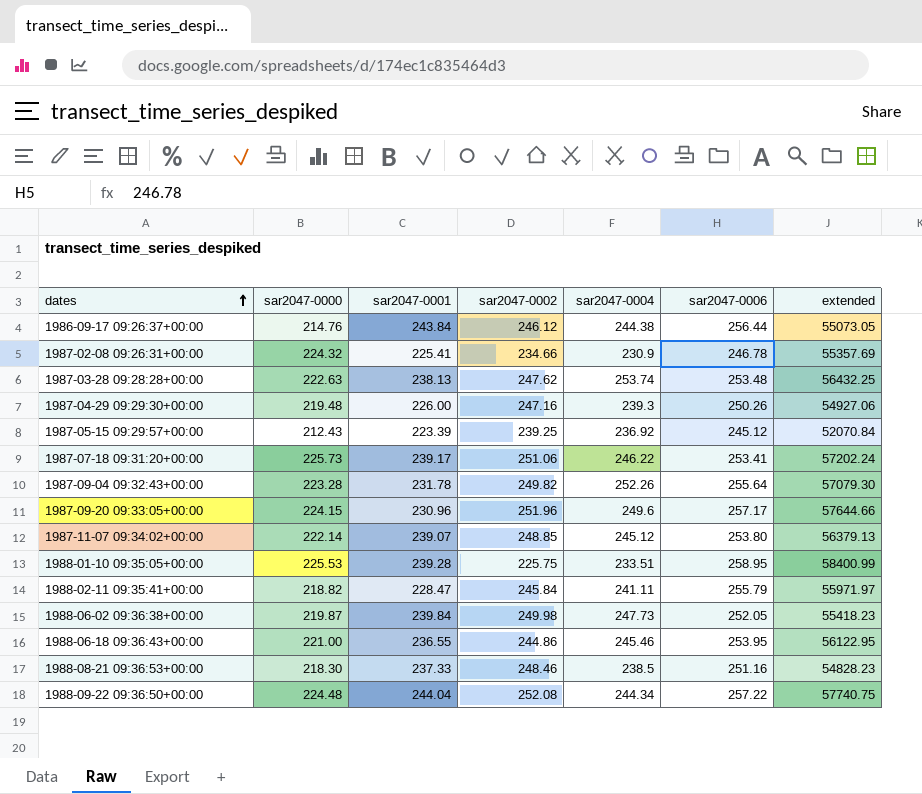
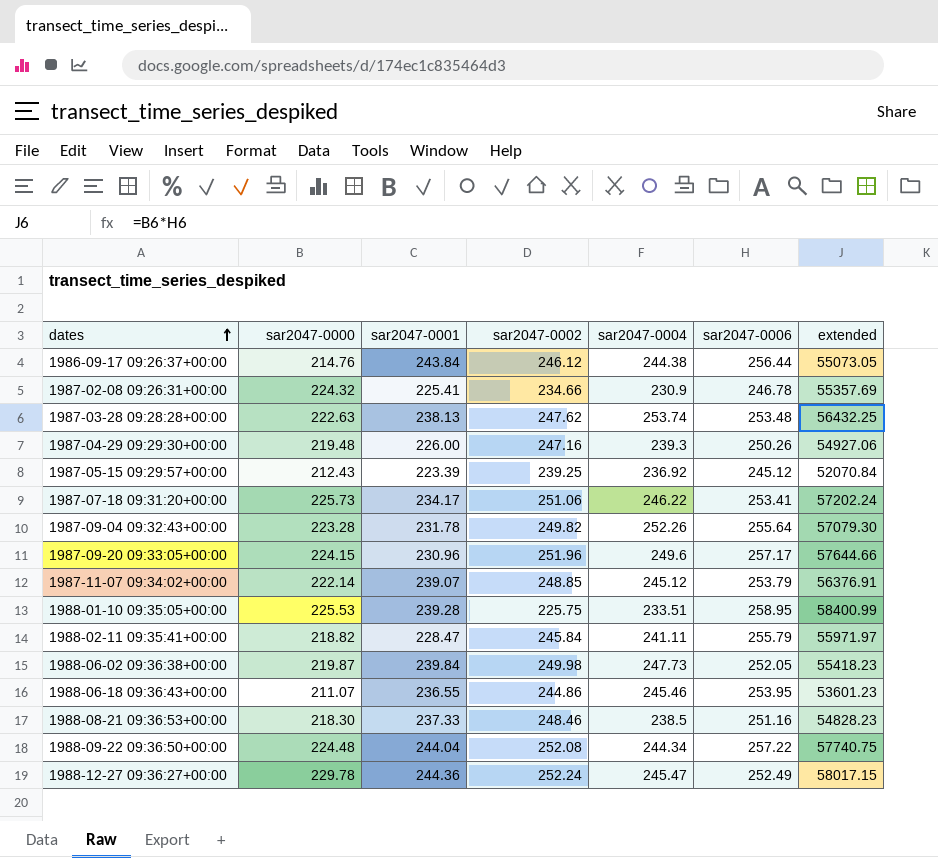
1987-07-18 09:31:20+00:00 | sar2047-0001: 239.17 -> 234.17
1987-11-07 09:34:02+00:00 | sar2047-0006: 253.80 -> 253.79
1987-11-07 09:34:02+00:00 | extended: 56379.13 -> 56376.91
1988-06-18 09:36:43+00:00 | sar2047-0000: 221.00 -> 211.07
1988-06-18 09:36:43+00:00 | extended: 56122.95 -> 53601.23
row 1988-12-27 09:36:27+00:00: none -> 229.78 | 244.36 | 252.24 | 245.47 | 252.49 | 58017.15

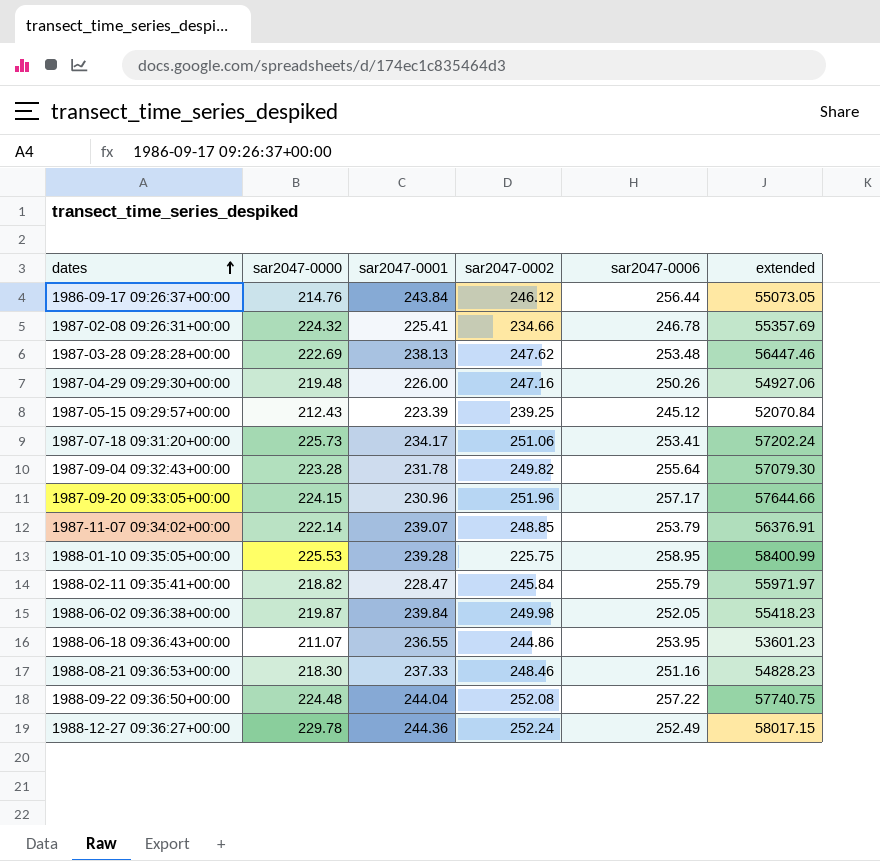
column sar2047-0004 | position: 5 -> none
1987-03-28 09:28:28+00:00 | sar2047-0000: 222.63 -> 222.69
1987-03-28 09:28:28+00:00 | extended: 56432.25 -> 56447.46

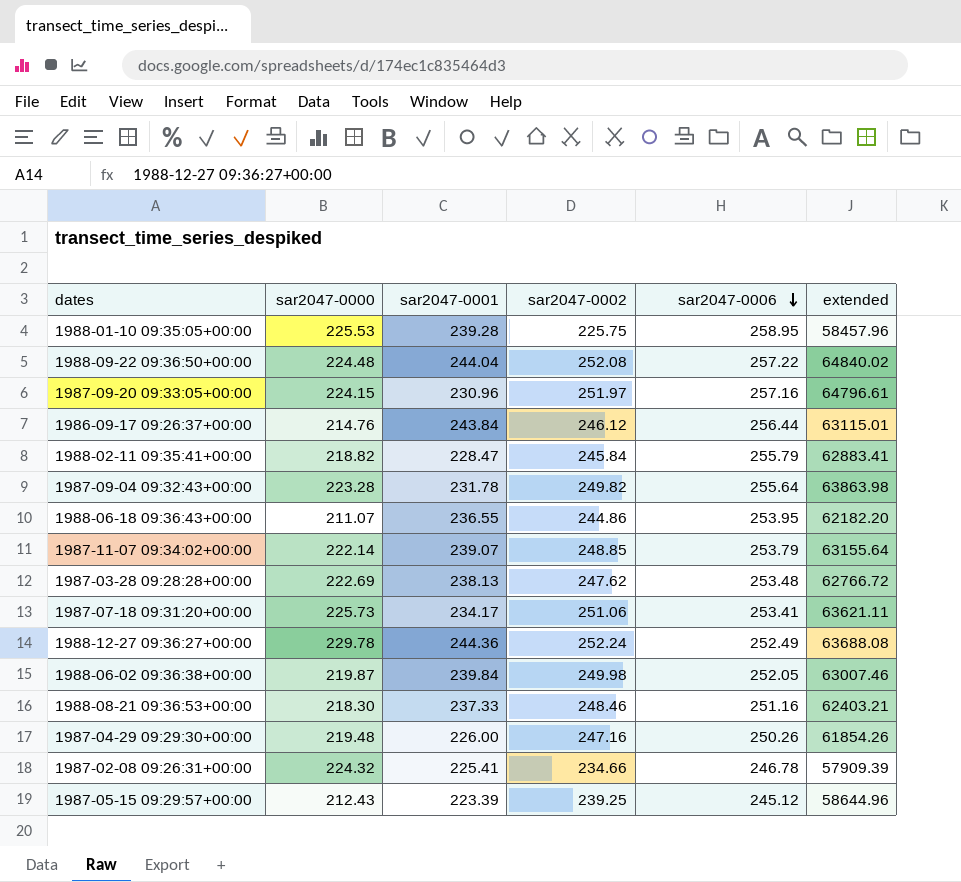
row order: dates ascending -> sar2047-0006 descending
column extended | formula: [sar2047-0000] * [sar2047-0006] -> [sar2047-0002] * [sar2047-0006]
1987-09-20 09:33:05+00:00 | sar2047-0002: 251.96 -> 251.97
1987-09-20 09:33:05+00:00 | sar2047-0006: 257.17 -> 257.16

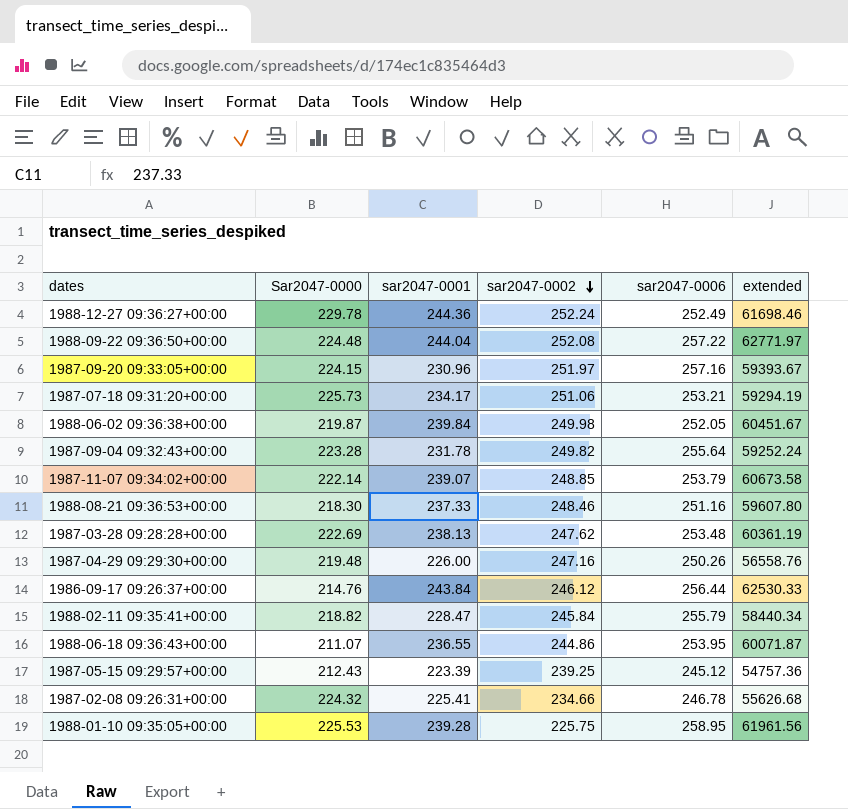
row order: sar2047-0006 descending -> sar2047-0002 descending
column name: sar2047-0000 -> Sar2047-0000
column extended | formula: [sar2047-0002] * [sar2047-0006] -> [sar2047-0001] * [sar2047-0006]
1987-07-18 09:31:20+00:00 | sar2047-0006: 253.41 -> 253.21

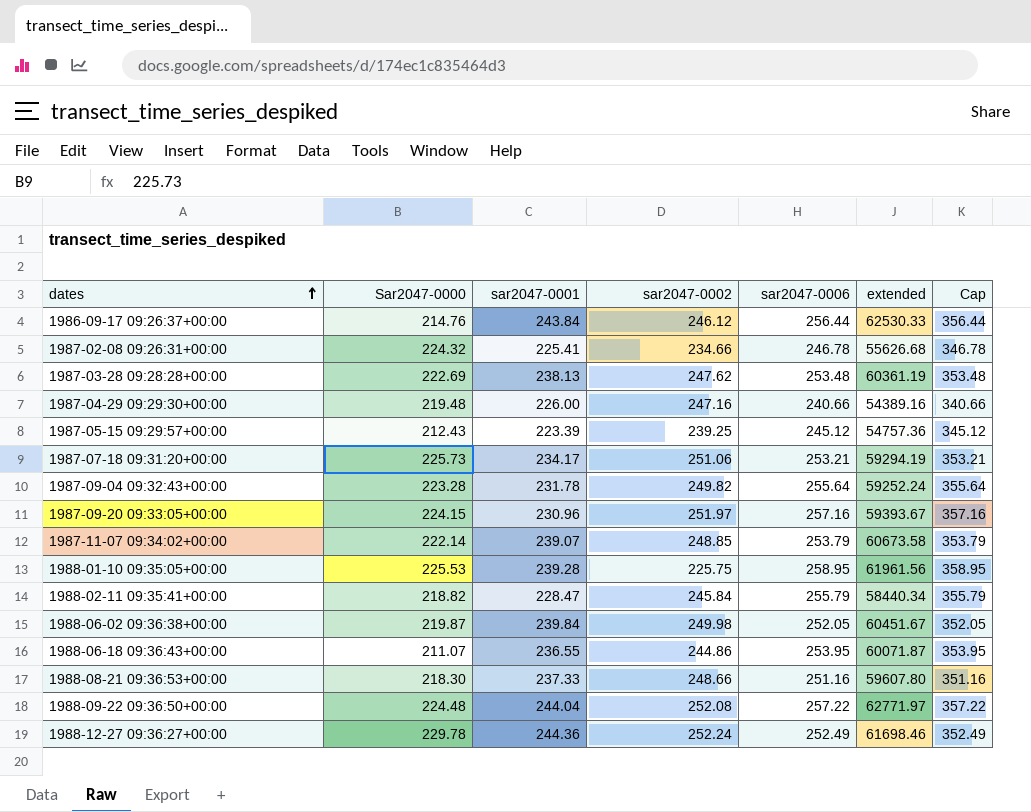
row order: sar2047-0002 descending -> dates ascending
column Cap | formula: none -> [sar2047-0006] + 100
1987-04-29 09:29:30+00:00 | sar2047-0006: 250.26 -> 240.66
1987-04-29 09:29:30+00:00 | extended: 56558.76 -> 54389.16
1988-08-21 09:36:53+00:00 | sar2047-0002: 248.46 -> 248.66

